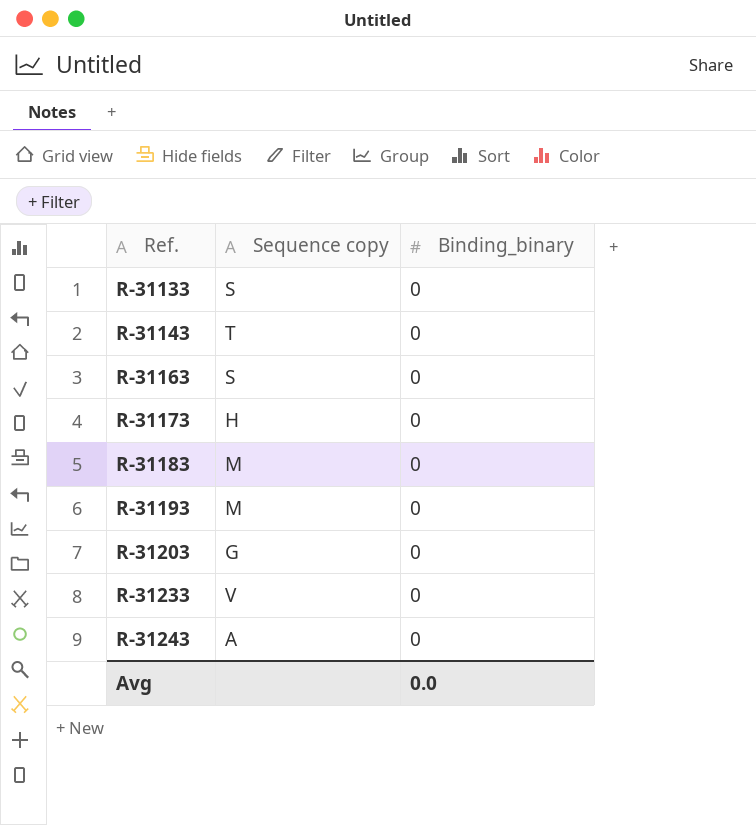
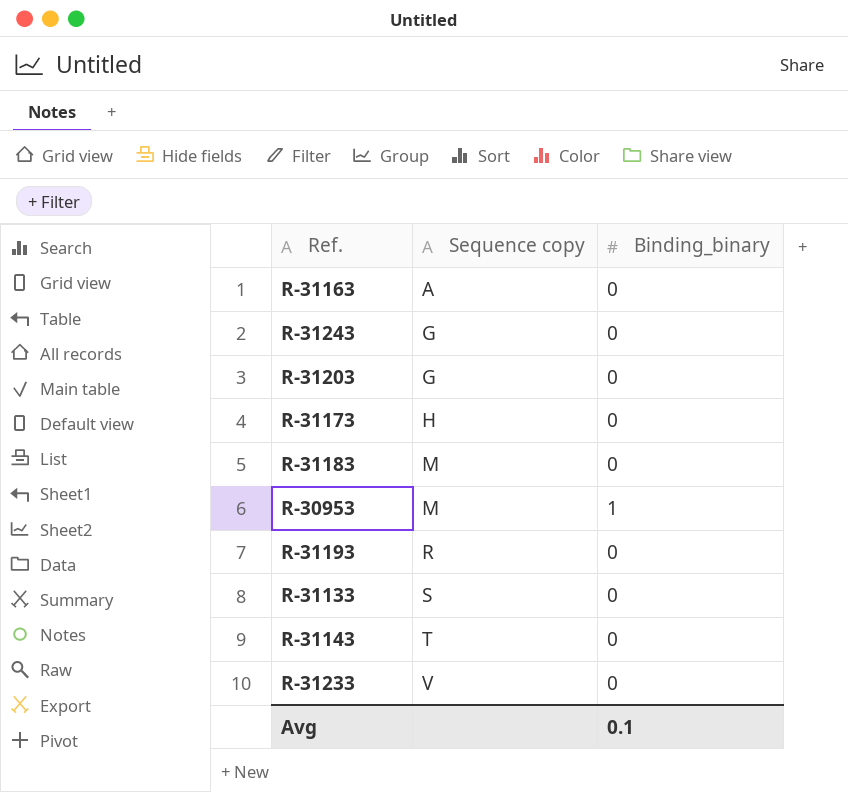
row order: Ref. ascending -> Sequence copy ascending
R-31163 | Sequence copy: S -> A
R-31243 | Sequence copy: A -> G
row R-30953: none -> M | 1
R-31193 | Sequence copy: M -> R
Avg | Binding_binary: 0.0 -> 0.1

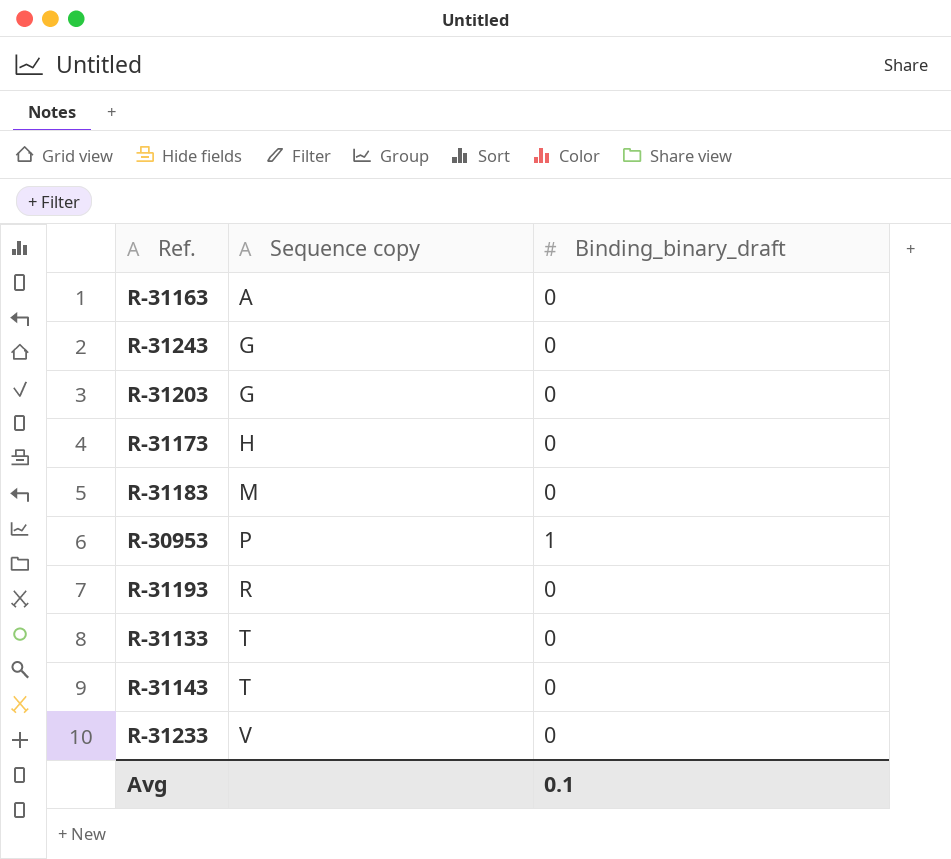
column name: Binding_binary -> Binding_binary_draft
R-30953 | Sequence copy: M -> P
R-31133 | Sequence copy: S -> T

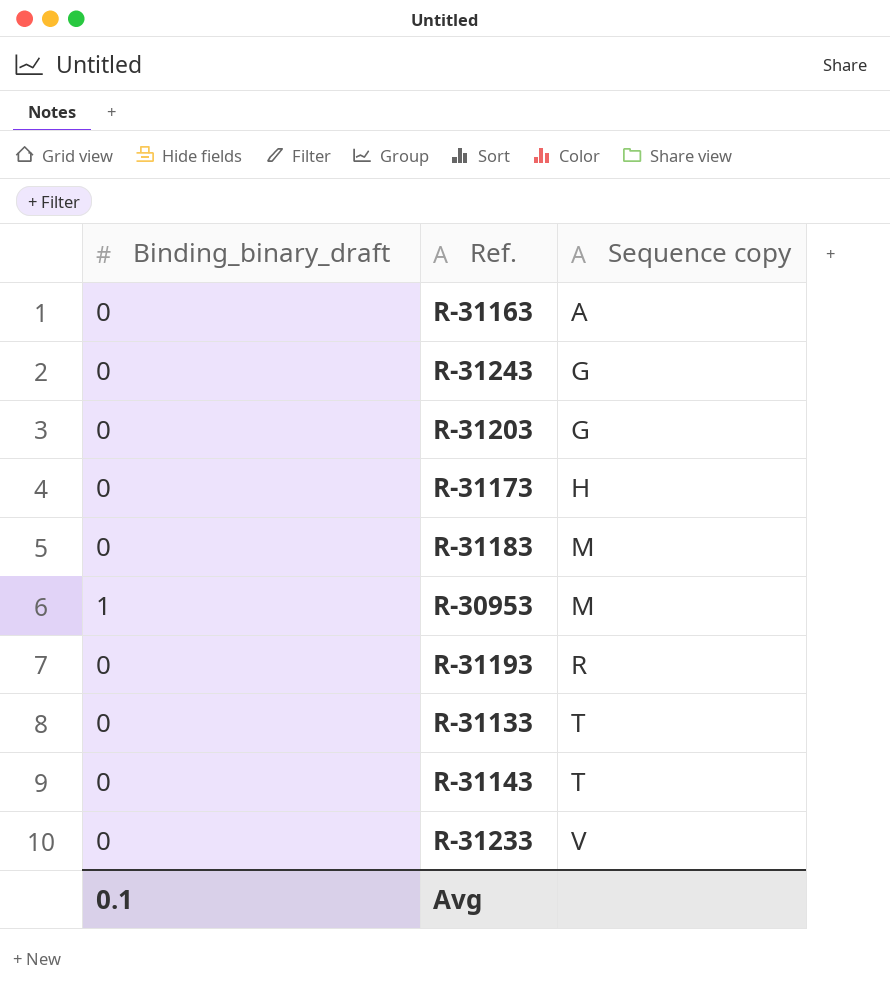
column Binding_binary_draft | position: 3 -> 1
R-30953 | Sequence copy: P -> M

